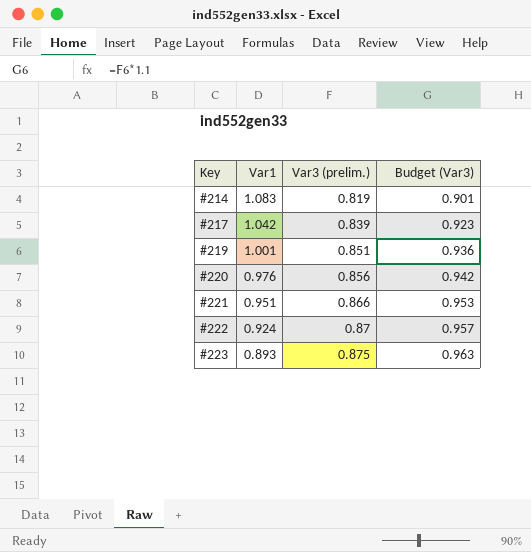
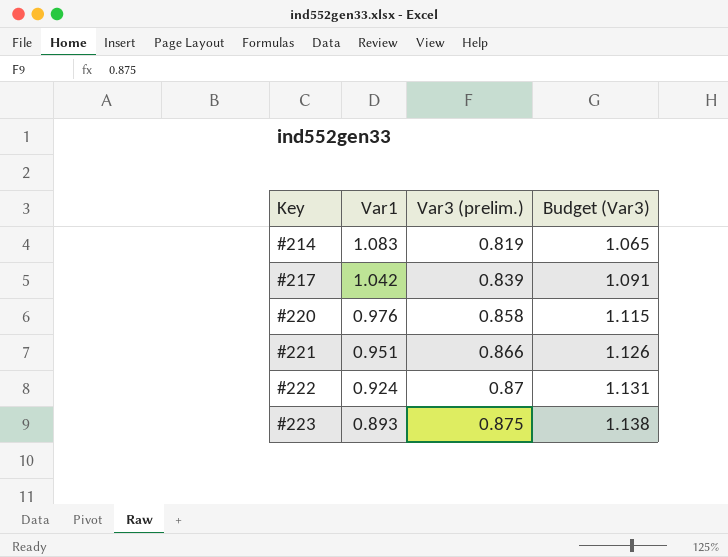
column Budget (Var3) | formula: [Var3 (prelim.)] * 1.1 -> [Var3 (prelim.)] * 1.3
row #219: 1.001 | 0.851 | 0.936 -> none
#220 | Var3 (prelim.): 0.856 -> 0.858

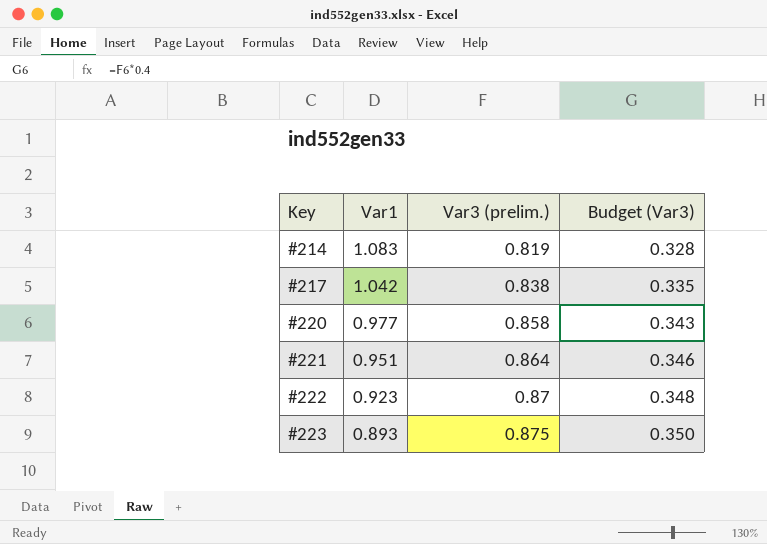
column Budget (Var3) | formula: [Var3 (prelim.)] * 1.3 -> [Var3 (prelim.)] * 0.4
#217 | Var3 (prelim.): 0.839 -> 0.838
#220 | Var1: 0.976 -> 0.977
#221 | Var3 (prelim.): 0.866 -> 0.864
#222 | Var1: 0.924 -> 0.923

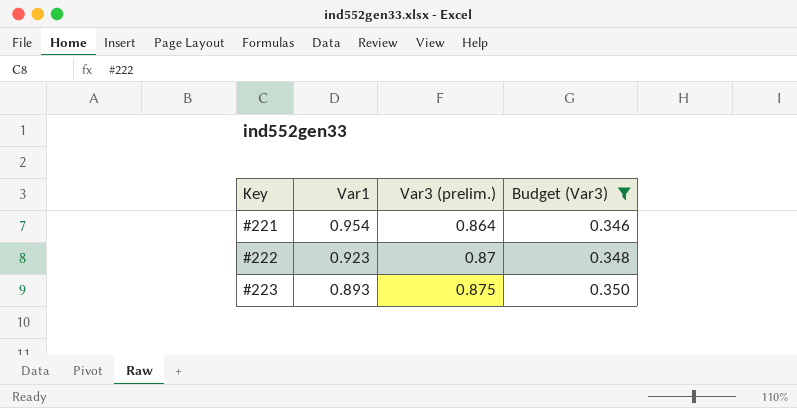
filter: none -> Budget (Var3) >= 0.346
#221 | Var1: 0.951 -> 0.954

